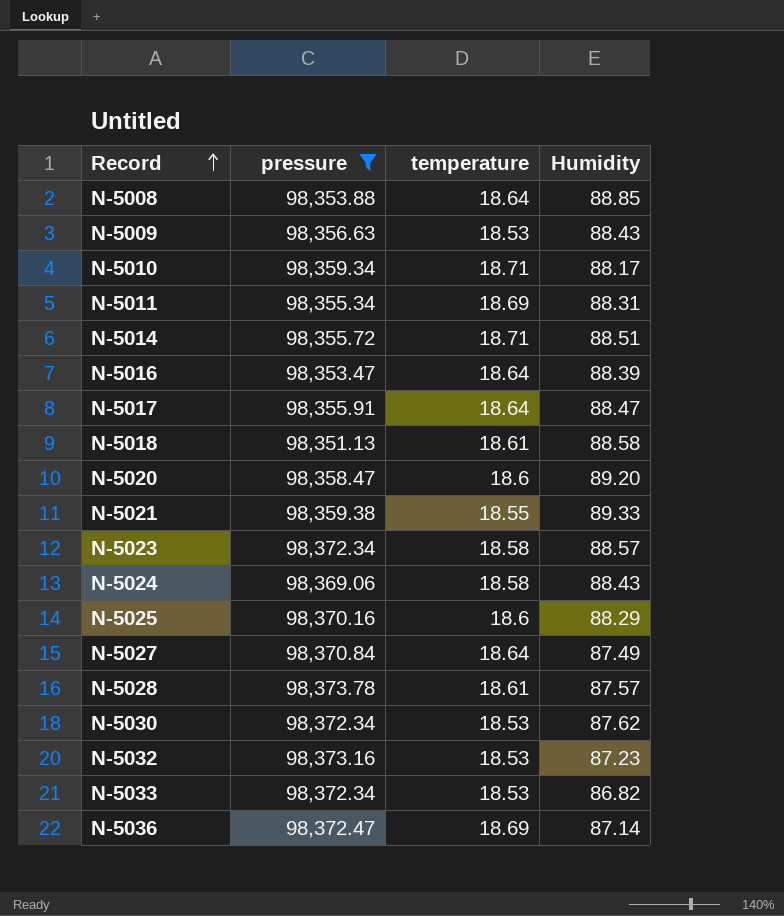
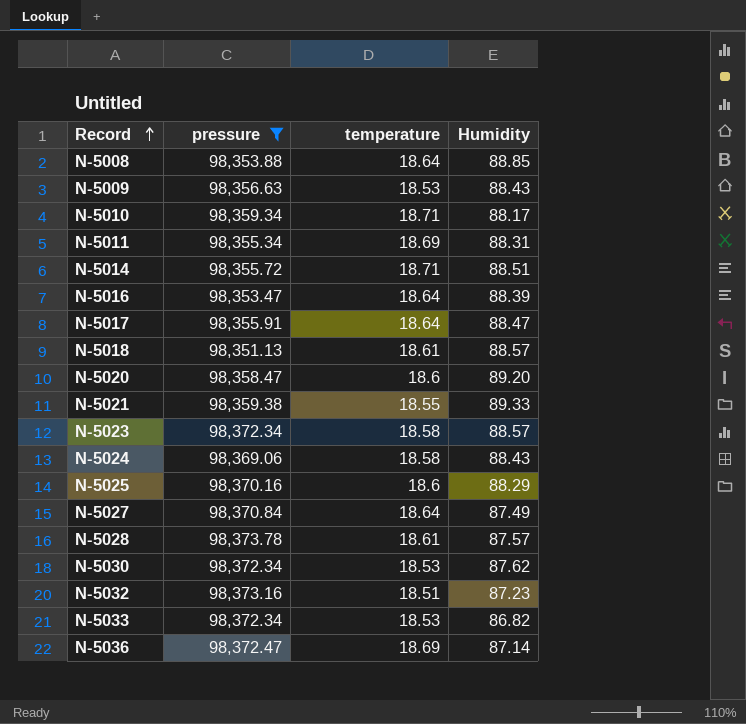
N-5018 | Humidity: 88.58 -> 88.57
N-5032 | temperature: 18.53 -> 18.51

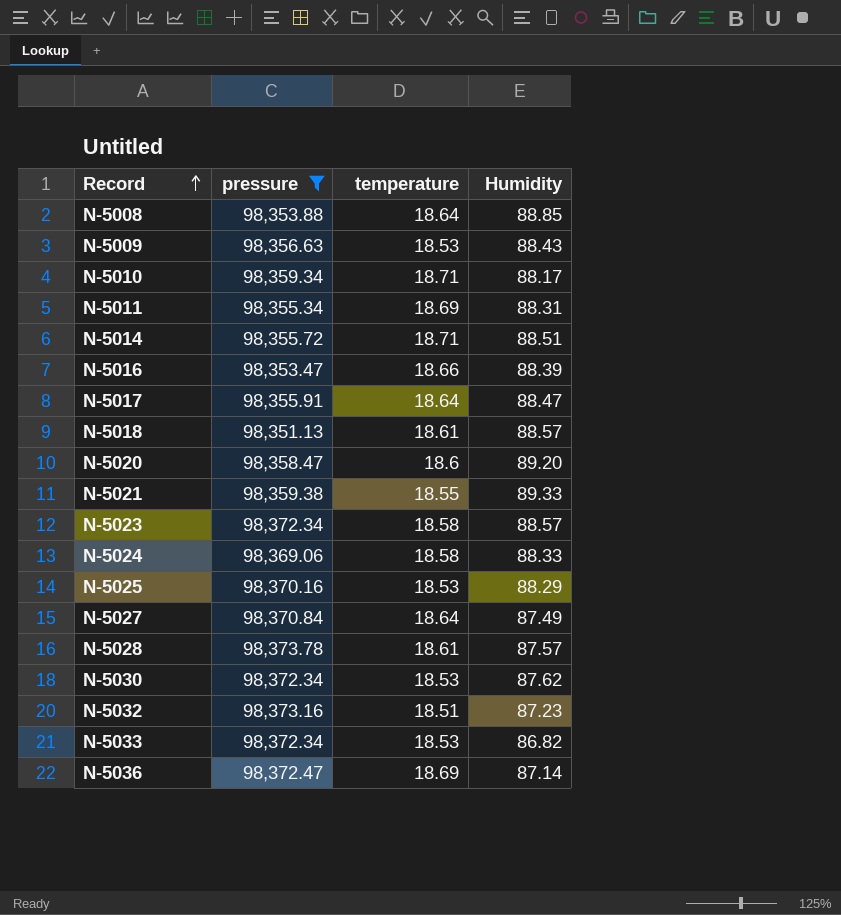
N-5016 | temperature: 18.64 -> 18.66
N-5024 | Humidity: 88.43 -> 88.33
N-5025 | temperature: 18.6 -> 18.53

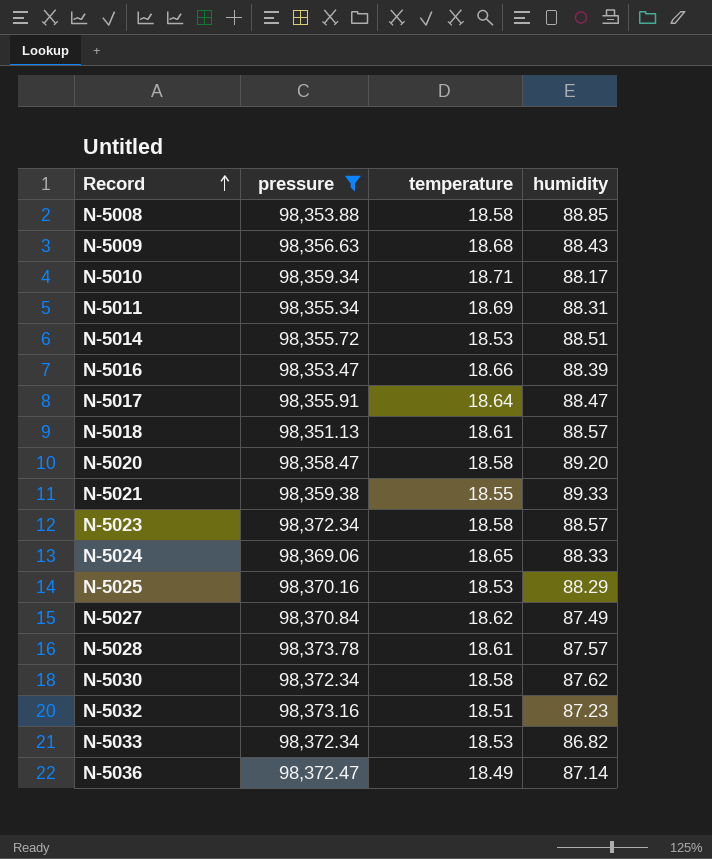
column name: Humidity -> humidity
N-5008 | temperature: 18.64 -> 18.58
N-5009 | temperature: 18.53 -> 18.68
N-5014 | temperature: 18.71 -> 18.53
N-5020 | temperature: 18.6 -> 18.58
N-5024 | temperature: 18.58 -> 18.65
N-5027 | temperature: 18.64 -> 18.62
N-5030 | temperature: 18.53 -> 18.58
N-5036 | temperature: 18.69 -> 18.49

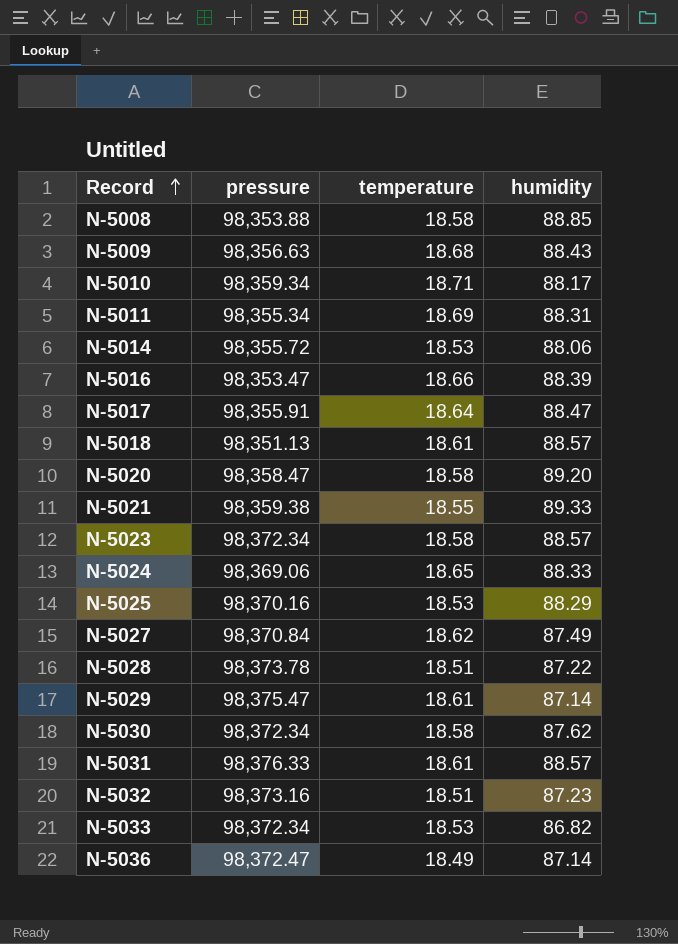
filter: pressure <= 98,373.78 -> none
N-5014 | humidity: 88.51 -> 88.06
N-5028 | temperature: 18.61 -> 18.51
N-5028 | humidity: 87.57 -> 87.22

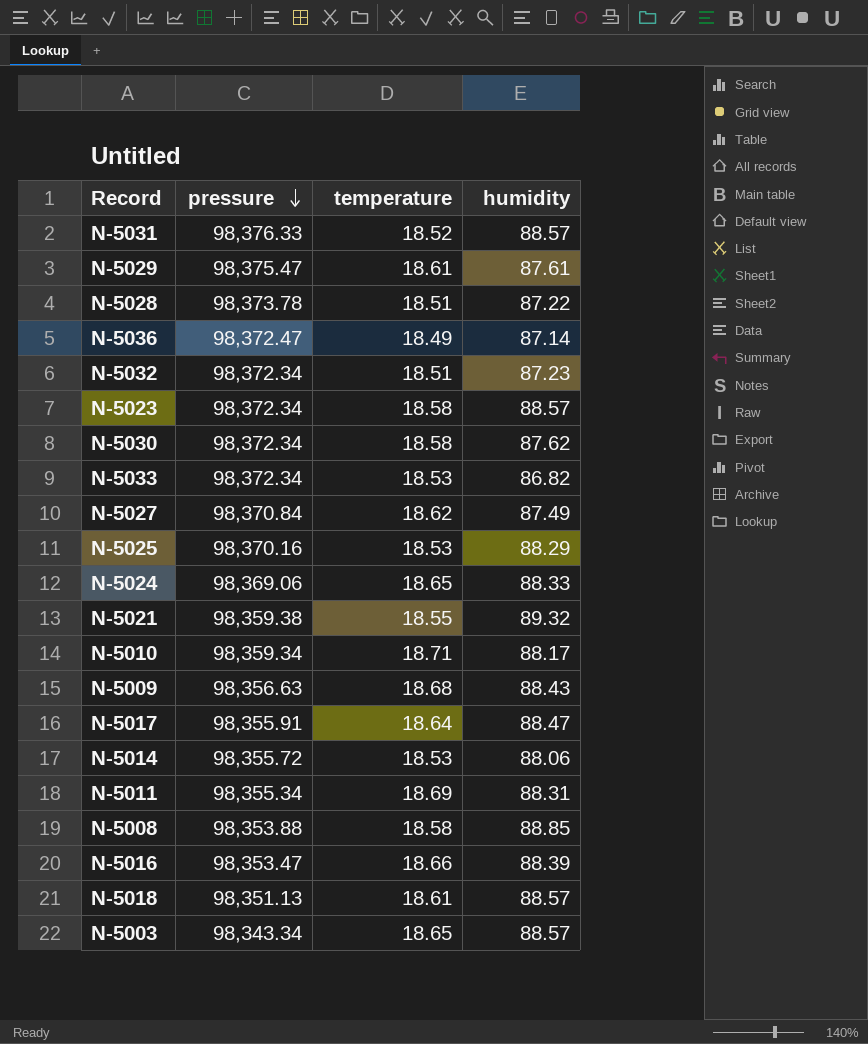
row order: Record ascending -> pressure descending
row N-5020: 98,358.47 | 18.58 | 89.20 -> none
N-5031 | temperature: 18.61 -> 18.52
N-5029 | humidity: 87.14 -> 87.61
N-5032 | pressure: 98,373.16 -> 98,372.34
N-5021 | humidity: 89.33 -> 89.32
row N-5003: none -> 98,343.34 | 18.65 | 88.57

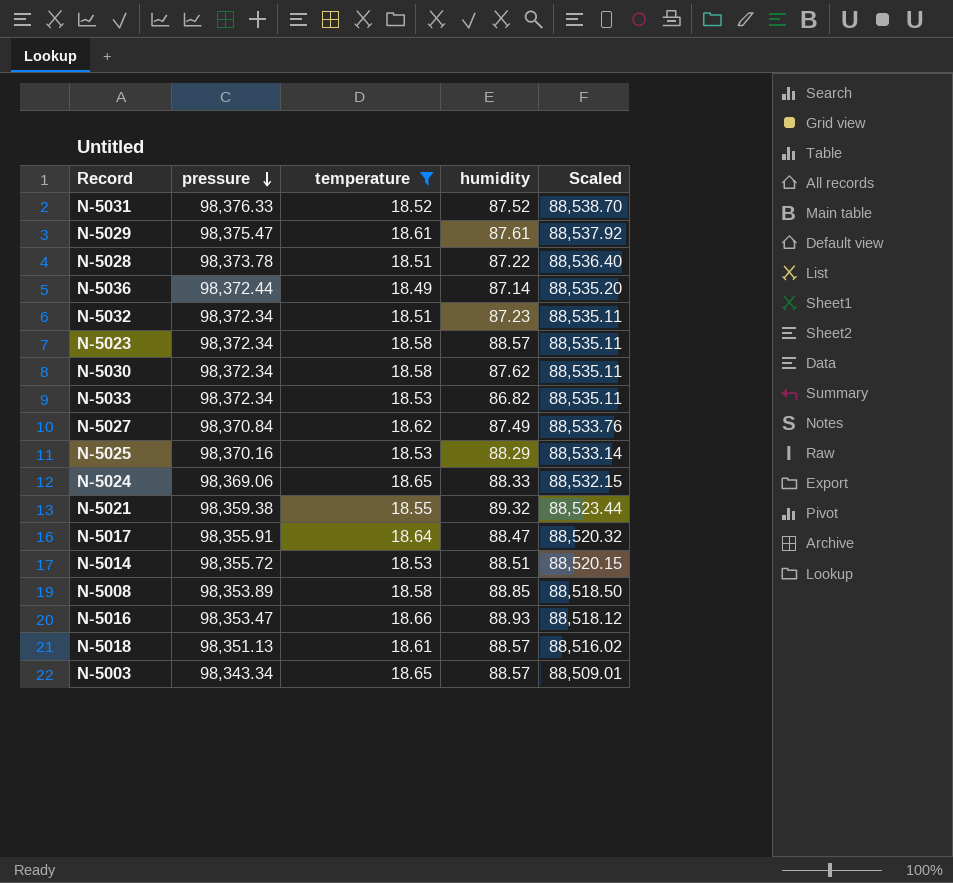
filter: none -> temperature <= 18.66
column Scaled | formula: none -> [pressure] * 0.9
N-5031 | humidity: 88.57 -> 87.52
N-5036 | pressure: 98,372.47 -> 98,372.44
N-5014 | humidity: 88.06 -> 88.51
N-5008 | pressure: 98,353.88 -> 98,353.89
N-5016 | humidity: 88.39 -> 88.93

